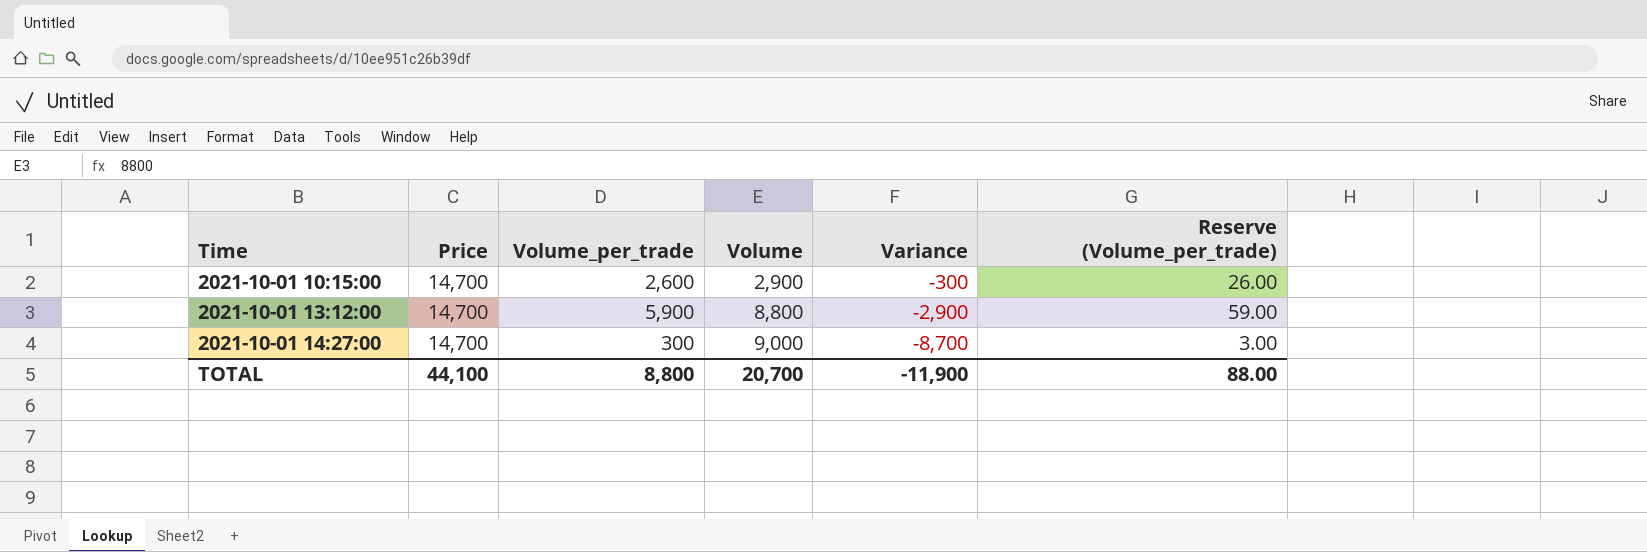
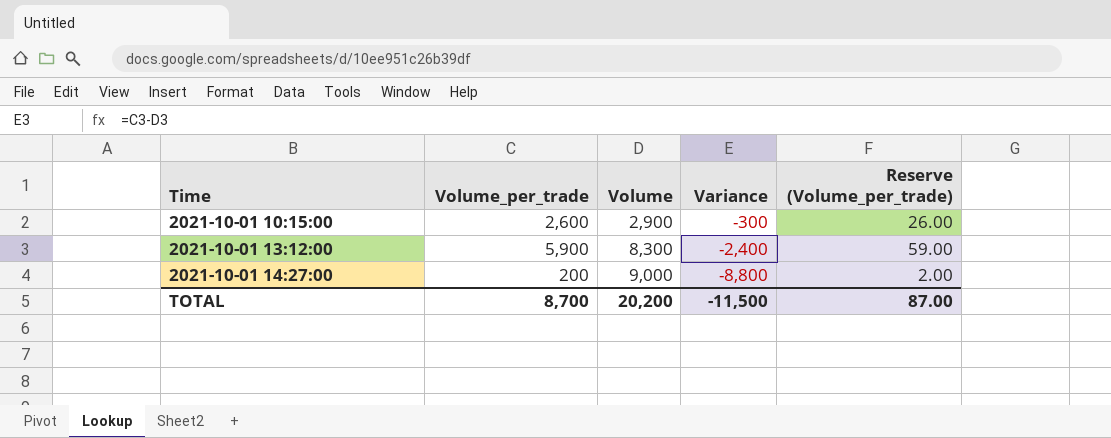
column Price | position: 2 -> none
2021-10-01 13:12:00 | Volume: 8,800 -> 8,300
2021-10-01 13:12:00 | Variance: -2,900 -> -2,400
2021-10-01 14:27:00 | Volume_per_trade: 300 -> 200
2021-10-01 14:27:00 | Variance: -8,700 -> -8,800
2021-10-01 14:27:00 | Reserve (Volume_per_trade): 3.00 -> 2.00
TOTAL | Volume_per_trade: 8,800 -> 8,700
TOTAL | Volume: 20,700 -> 20,200
TOTAL | Variance: -11,900 -> -11,500
TOTAL | Reserve (Volume_per_trade): 88.00 -> 87.00

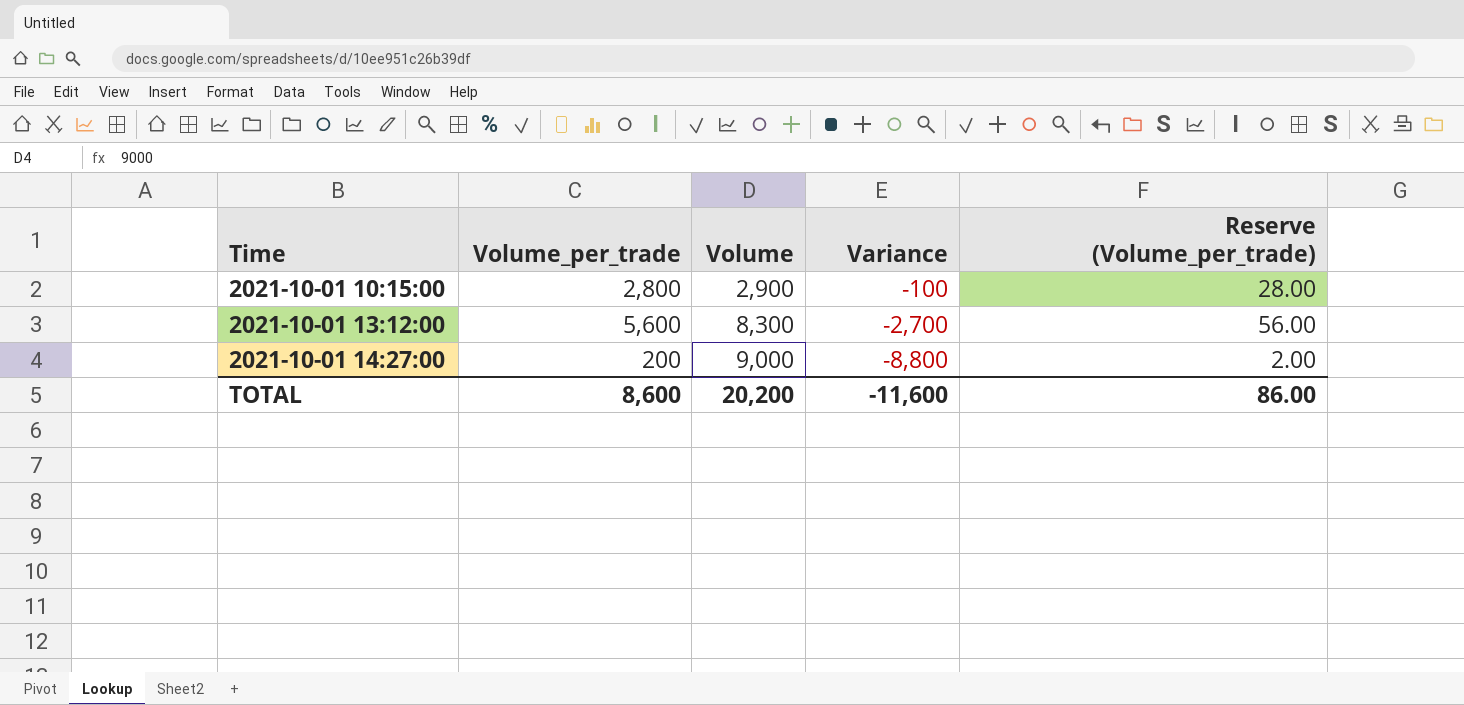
2021-10-01 10:15:00 | Volume_per_trade: 2,600 -> 2,800
2021-10-01 10:15:00 | Variance: -300 -> -100
2021-10-01 10:15:00 | Reserve (Volume_per_trade): 26.00 -> 28.00
2021-10-01 13:12:00 | Volume_per_trade: 5,900 -> 5,600
2021-10-01 13:12:00 | Variance: -2,400 -> -2,700
2021-10-01 13:12:00 | Reserve (Volume_per_trade): 59.00 -> 56.00
TOTAL | Volume_per_trade: 8,700 -> 8,600
TOTAL | Variance: -11,500 -> -11,600
TOTAL | Reserve (Volume_per_trade): 87.00 -> 86.00

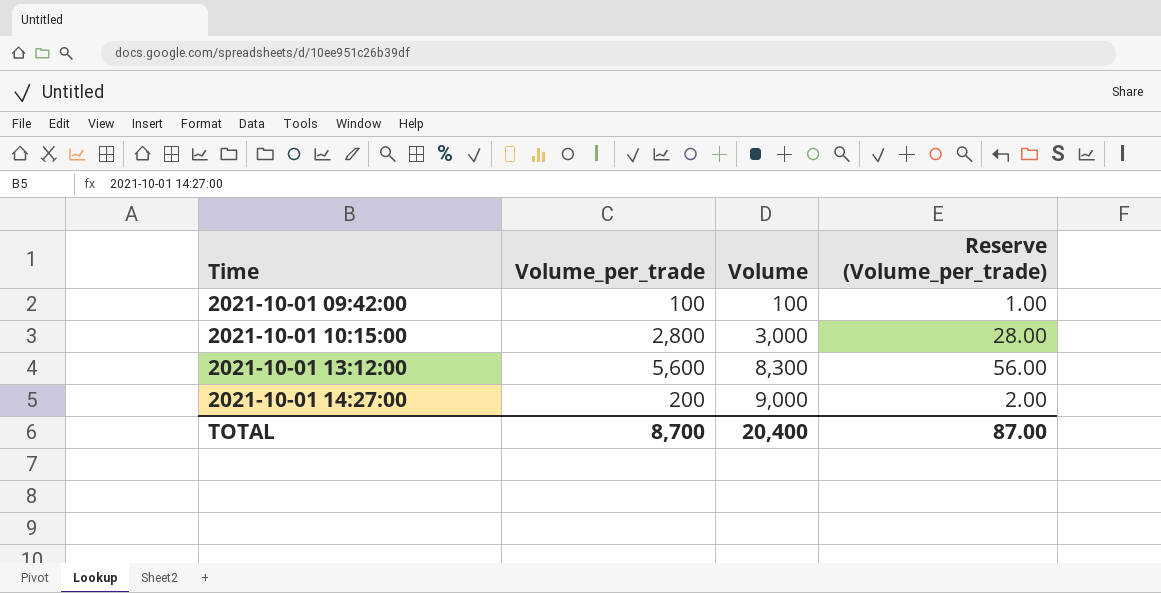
column Variance | formula: [Volume_per_trade] - [Volume] -> none
row 2021-10-01 09:42:00: none -> 100 | 100 | 1.00
2021-10-01 10:15:00 | Volume: 2,900 -> 3,000
TOTAL | Volume_per_trade: 8,600 -> 8,700
TOTAL | Volume: 20,200 -> 20,400
TOTAL | Reserve (Volume_per_trade): 86.00 -> 87.00

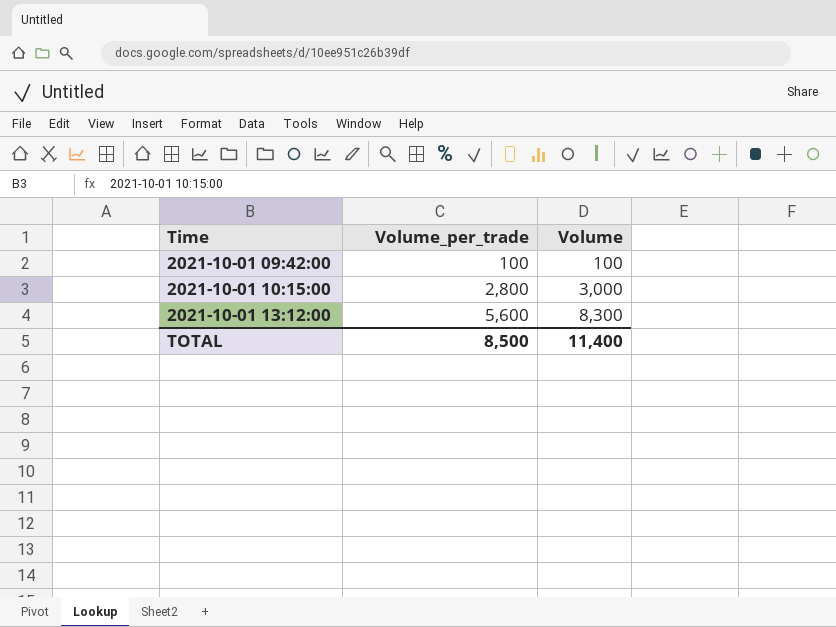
column Reserve (Volume_per_trade) | formula: [Volume_per_trade] * 0.01 -> none
row 2021-10-01 14:27:00: 200 | 9,000 | 2.00 -> none
TOTAL | Volume_per_trade: 8,700 -> 8,500
TOTAL | Volume: 20,400 -> 11,400

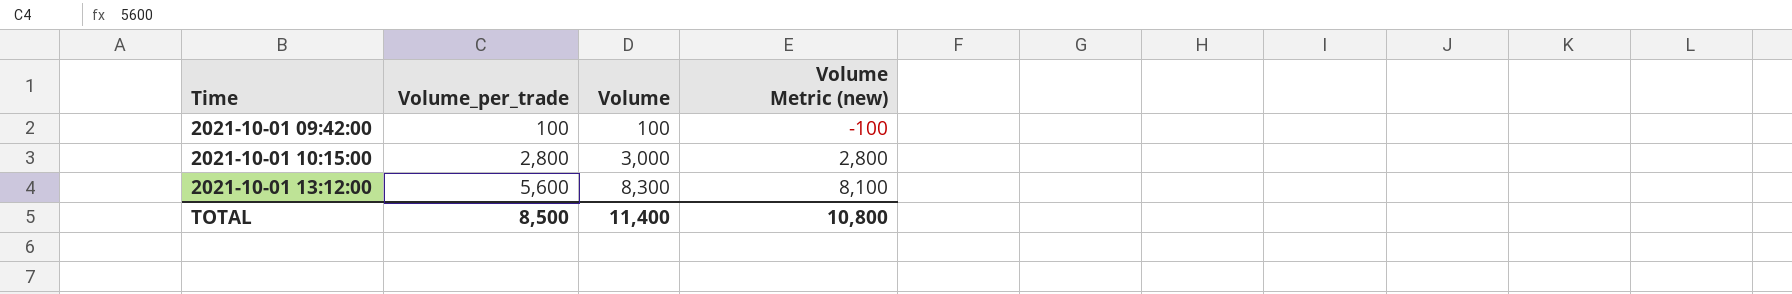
column Volume Metric (new) | formula: none -> [Volume] - 200

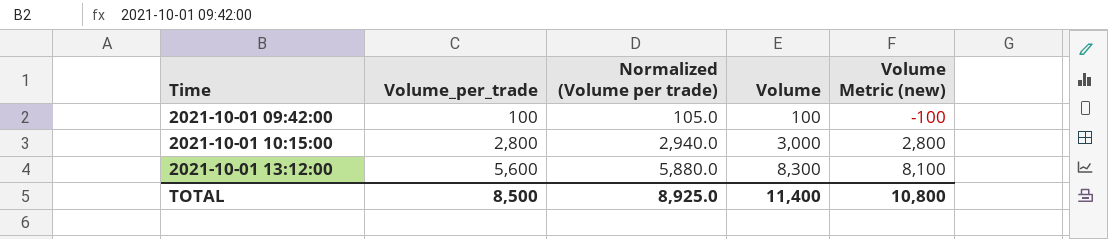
column Normalized (Volume per trade) | formula: none -> [Volume_per_trade] * 1.05

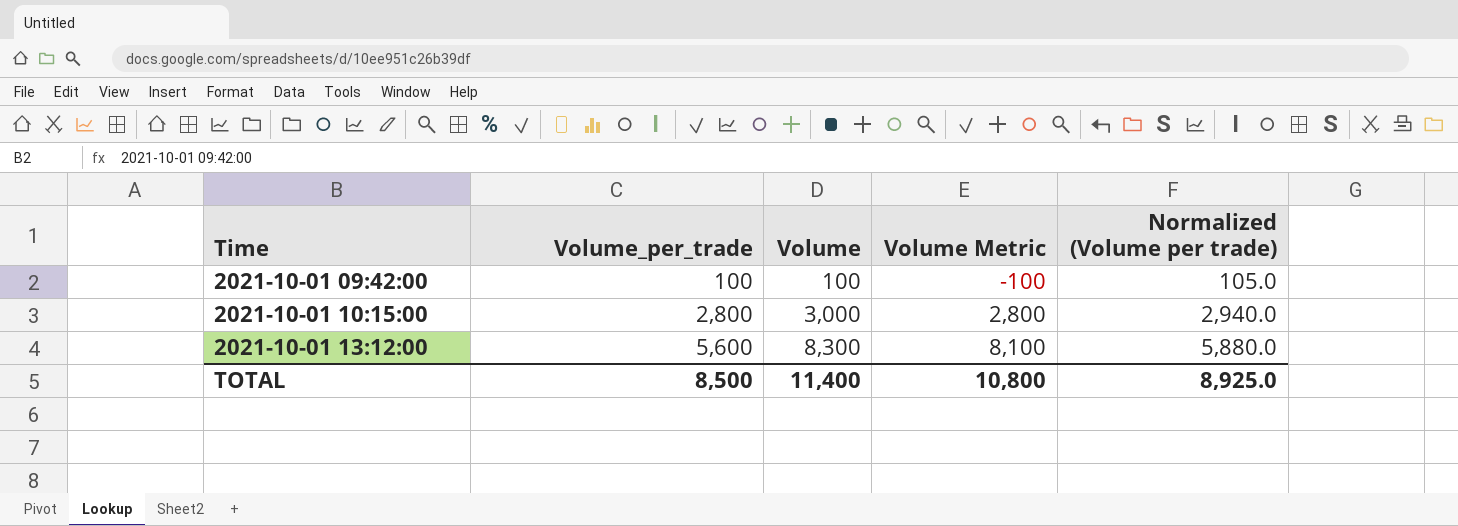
column name: Volume Metric (new) -> Volume Metric
column Normalized (Volume per trade) | position: 3 -> 5

